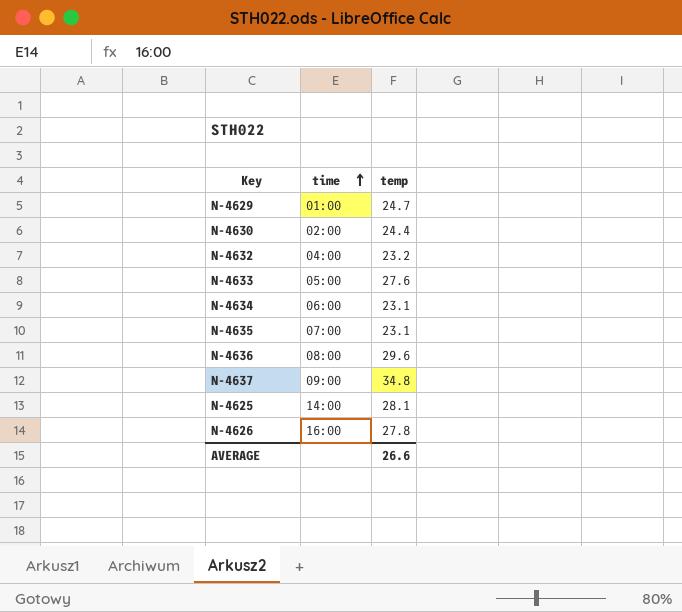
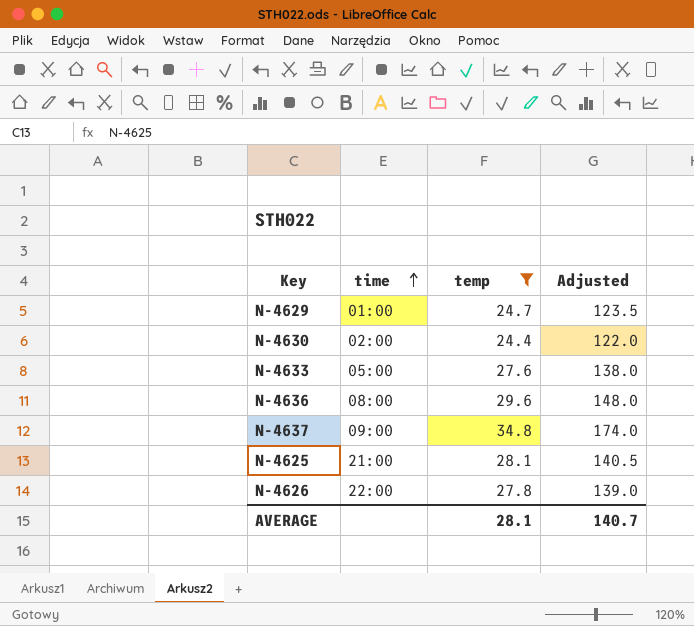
filter: none -> temp >= 24.4
column Adjusted | formula: none -> [temp] * 5
N-4625 | time: 14:00 -> 21:00
N-4626 | time: 16:00 -> 22:00
AVERAGE | temp: 26.6 -> 28.1

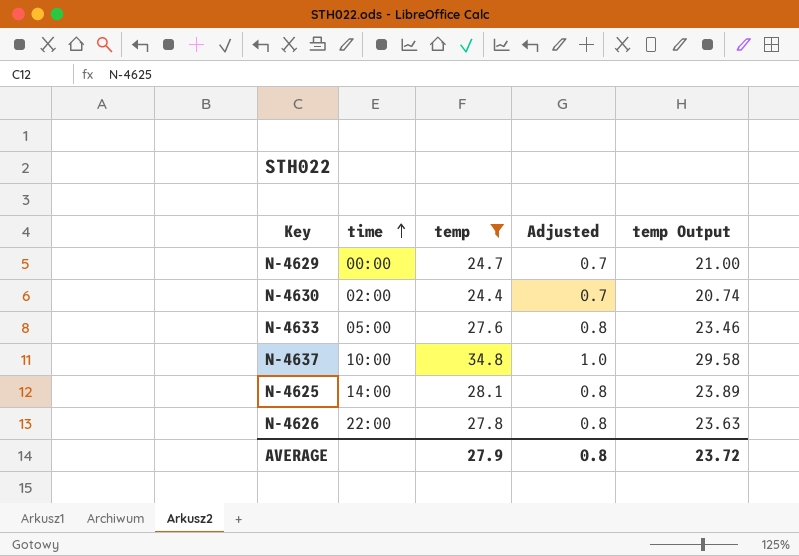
column Adjusted | formula: [temp] * 5 -> [temp] * 0.03
column temp Output | formula: none -> [temp] * 0.85
row N-4636: 08:00 | 29.6 | 148.0 -> none
N-4629 | time: 01:00 -> 00:00
N-4637 | time: 09:00 -> 10:00
N-4625 | time: 21:00 -> 14:00
AVERAGE | temp: 28.1 -> 27.9
AVERAGE | Adjusted: 140.7 -> 0.8

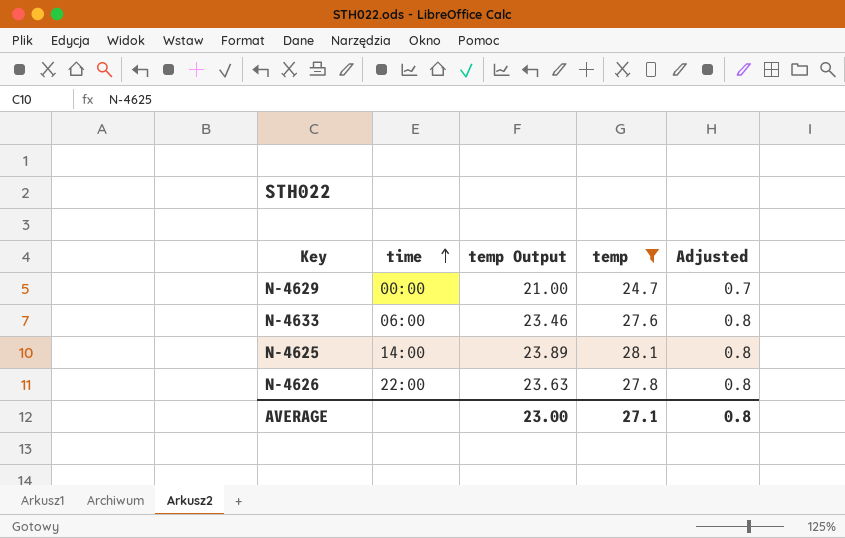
column temp Output | position: 5 -> 3
row N-4630: 02:00 | 24.4 | 0.7 | 20.74 -> none
row N-4637: 10:00 | 34.8 | 1.0 | 29.58 -> none
N-4633 | time: 05:00 -> 06:00
AVERAGE | temp Output: 23.72 -> 23.00
AVERAGE | temp: 27.9 -> 27.1

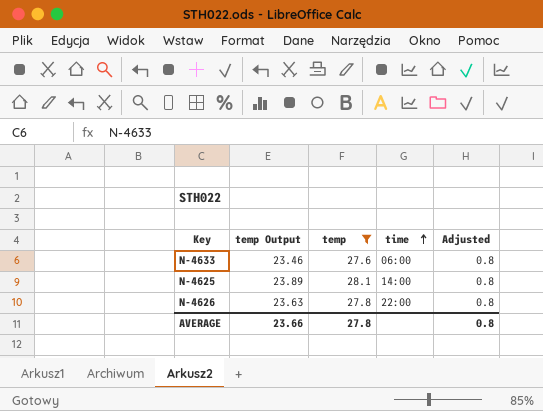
column time | position: 2 -> 4
row N-4629: 00:00 | 21.00 | 24.7 | 0.7 -> none
AVERAGE | temp Output: 23.00 -> 23.66
AVERAGE | temp: 27.1 -> 27.8

